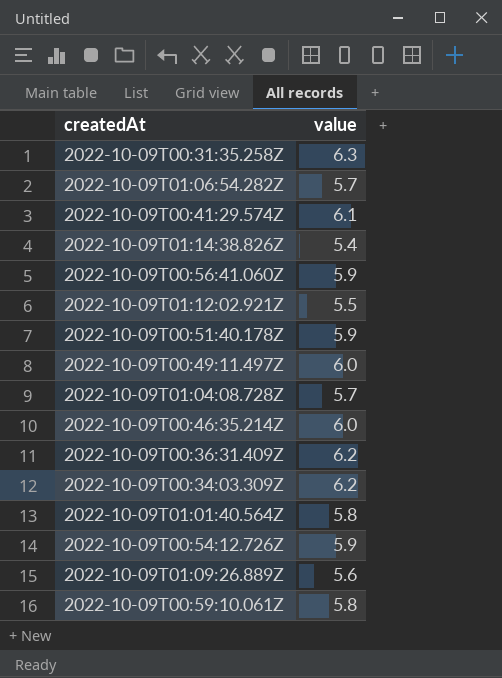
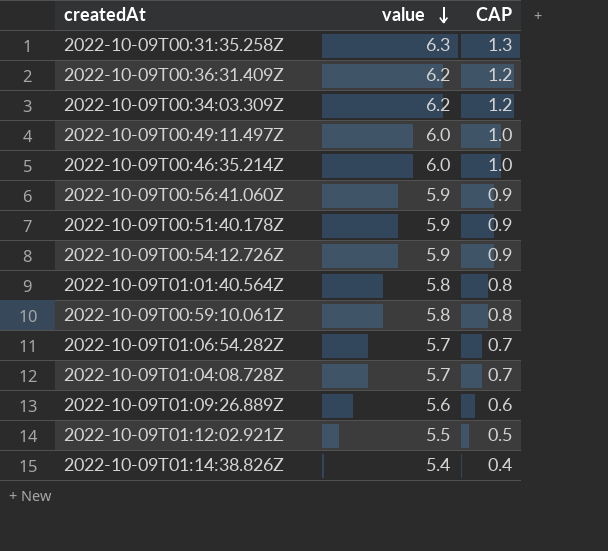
row order: none -> value descending
column CAP | formula: none -> [value] - 5
row 2022-10-09T00:41:29.574Z: 6.1 -> none

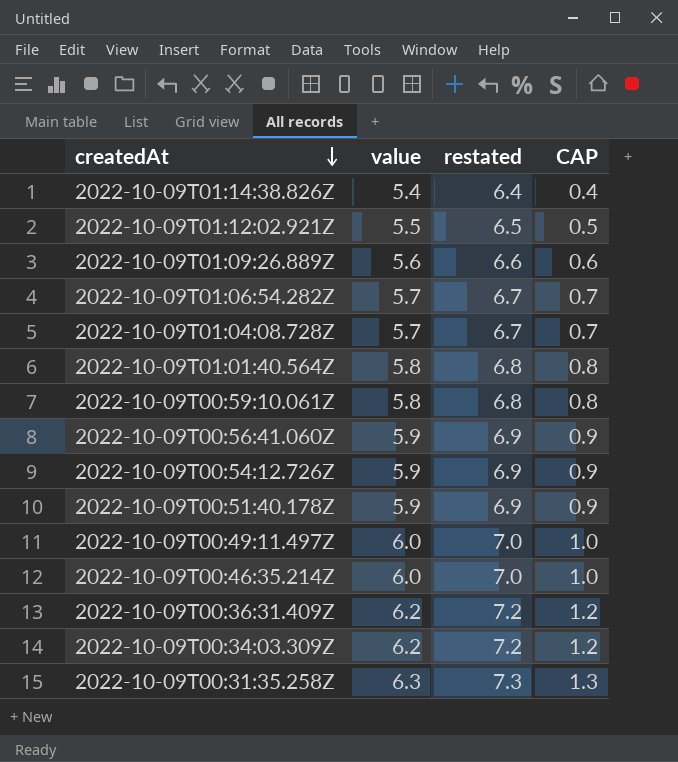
row order: value descending -> createdAt descending
column restated | formula: none -> [value] + 1

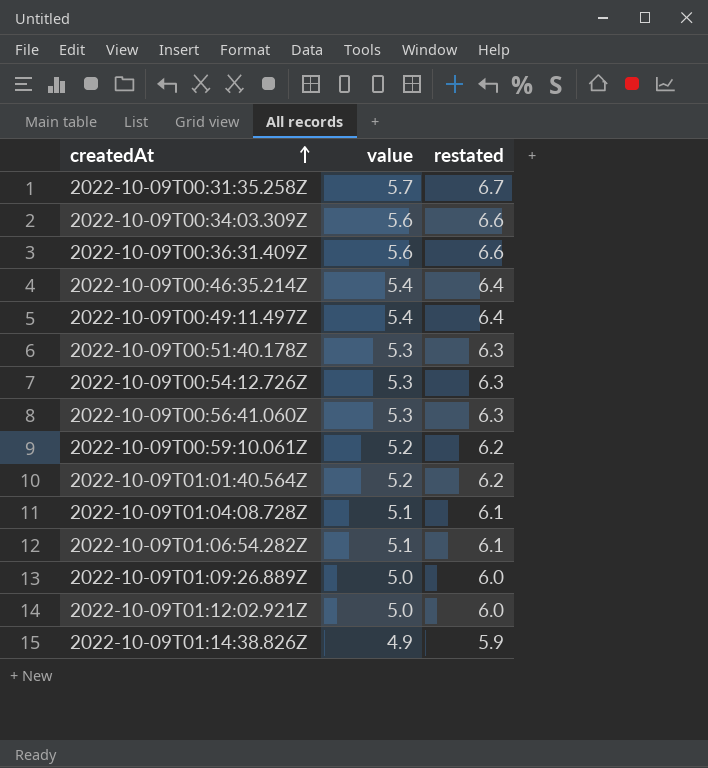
row order: createdAt descending -> createdAt ascending
column CAP | formula: [value] - 5 -> none
2022-10-09T00:31:35.258Z | value: 6.3 -> 5.7
2022-10-09T00:31:35.258Z | restated: 7.3 -> 6.7
2022-10-09T00:34:03.309Z | value: 6.2 -> 5.6
2022-10-09T00:34:03.309Z | restated: 7.2 -> 6.6
2022-10-09T00:36:31.409Z | value: 6.2 -> 5.6
2022-10-09T00:36:31.409Z | restated: 7.2 -> 6.6
2022-10-09T00:46:35.214Z | value: 6.0 -> 5.4
2022-10-09T00:46:35.214Z | restated: 7.0 -> 6.4
2022-10-09T00:49:11.497Z | value: 6.0 -> 5.4
2022-10-09T00:49:11.497Z | restated: 7.0 -> 6.4
2022-10-09T00:51:40.178Z | value: 5.9 -> 5.3
2022-10-09T00:51:40.178Z | restated: 6.9 -> 6.3
2022-10-09T00:54:12.726Z | value: 5.9 -> 5.3
2022-10-09T00:54:12.726Z | restated: 6.9 -> 6.3
2022-10-09T00:56:41.060Z | value: 5.9 -> 5.3
2022-10-09T00:56:41.060Z | restated: 6.9 -> 6.3
2022-10-09T00:59:10.061Z | value: 5.8 -> 5.2
2022-10-09T00:59:10.061Z | restated: 6.8 -> 6.2
2022-10-09T01:01:40.564Z | value: 5.8 -> 5.2
2022-10-09T01:01:40.564Z | restated: 6.8 -> 6.2
2022-10-09T01:04:08.728Z | value: 5.7 -> 5.1
2022-10-09T01:04:08.728Z | restated: 6.7 -> 6.1
2022-10-09T01:06:54.282Z | value: 5.7 -> 5.1
2022-10-09T01:06:54.282Z | restated: 6.7 -> 6.1
2022-10-09T01:09:26.889Z | value: 5.6 -> 5.0
2022-10-09T01:09:26.889Z | restated: 6.6 -> 6.0
2022-10-09T01:12:02.921Z | value: 5.5 -> 5.0
2022-10-09T01:12:02.921Z | restated: 6.5 -> 6.0
2022-10-09T01:14:38.826Z | value: 5.4 -> 4.9
2022-10-09T01:14:38.826Z | restated: 6.4 -> 5.9

